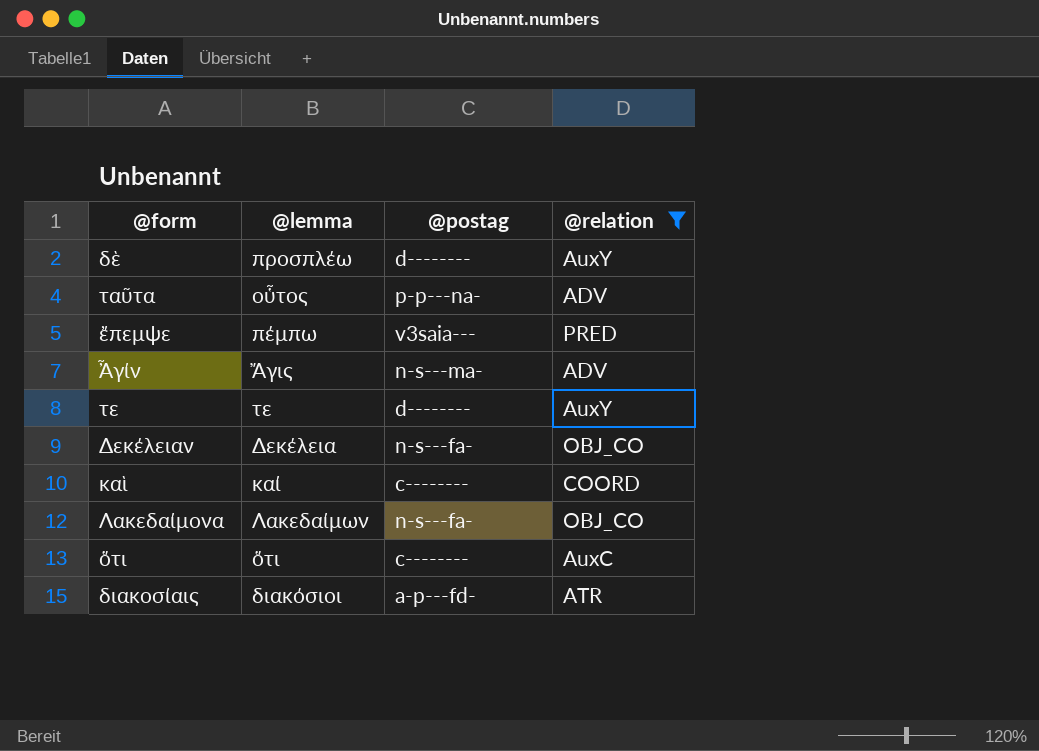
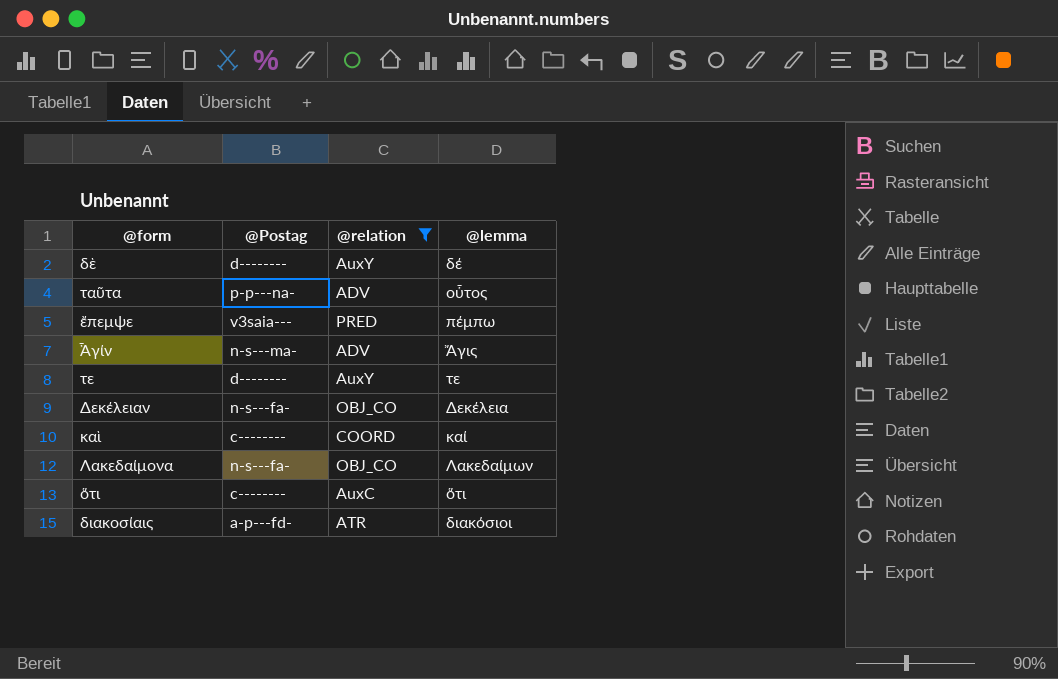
column name: @postag -> @Postag
column @lemma | position: 2 -> 4
δὲ | @lemma: προσπλέω -> δέ

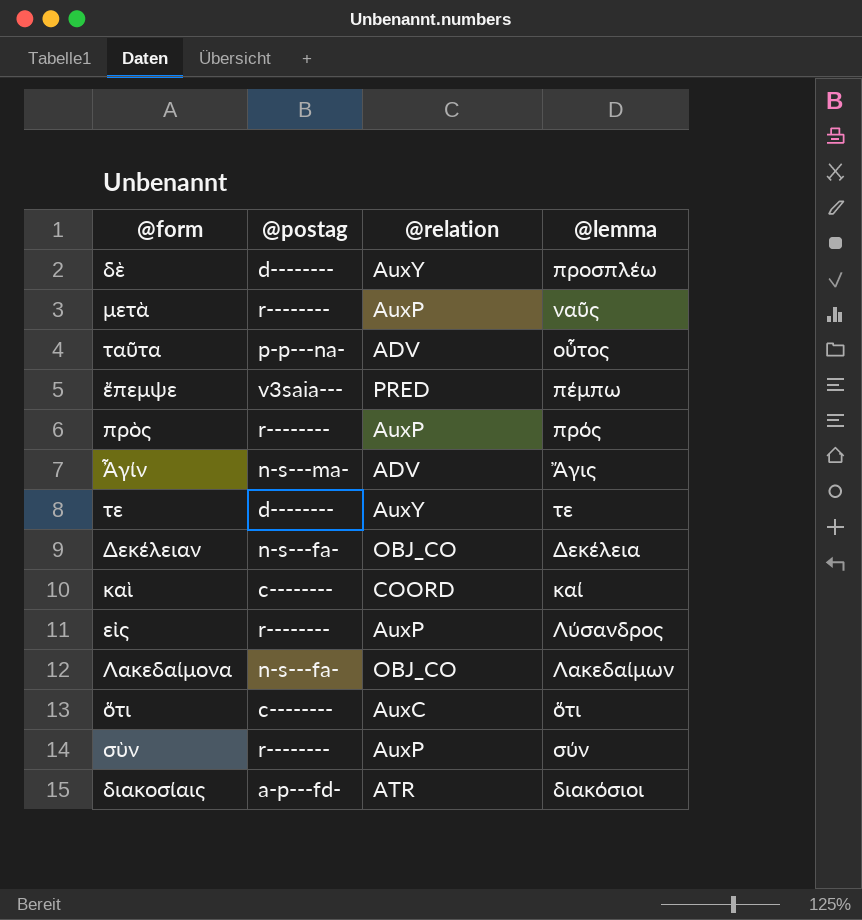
filter: @relation != AuxP -> none
column name: @Postag -> @postag
δὲ | @lemma: δέ -> προσπλέω

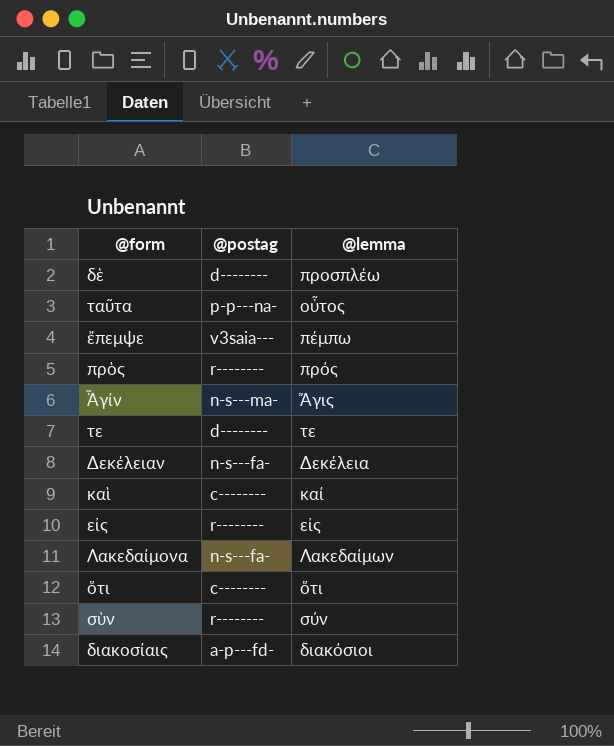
column @relation | position: 3 -> none
row μετὰ: r-------- | AuxP | ναῦς -> none
εἰς | @lemma: Λύσανδρος -> εἰς

